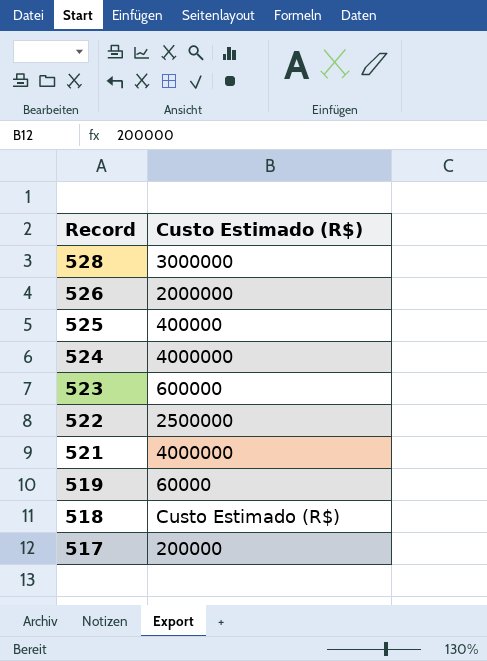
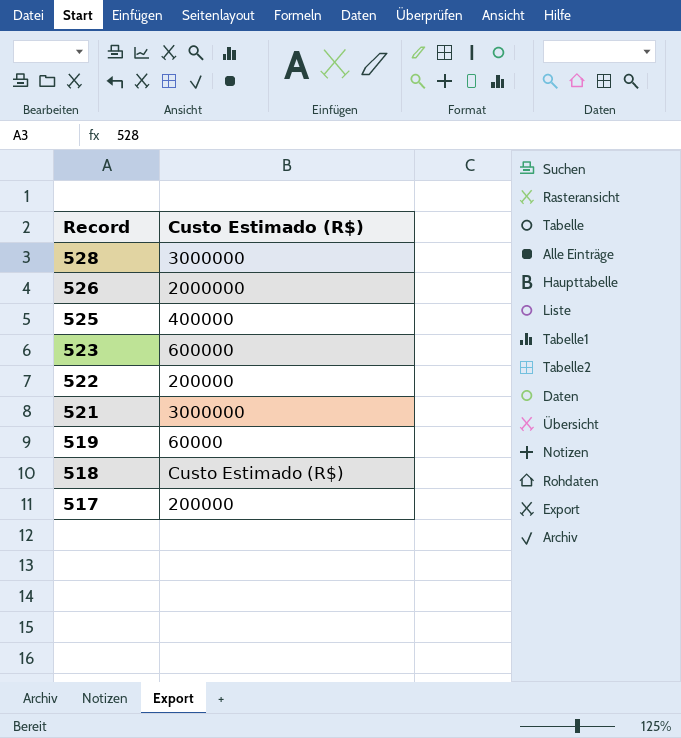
row 524: 4000000 -> none
522 | Custo Estimado (R$): 2500000 -> 200000
521 | Custo Estimado (R$): 4000000 -> 3000000

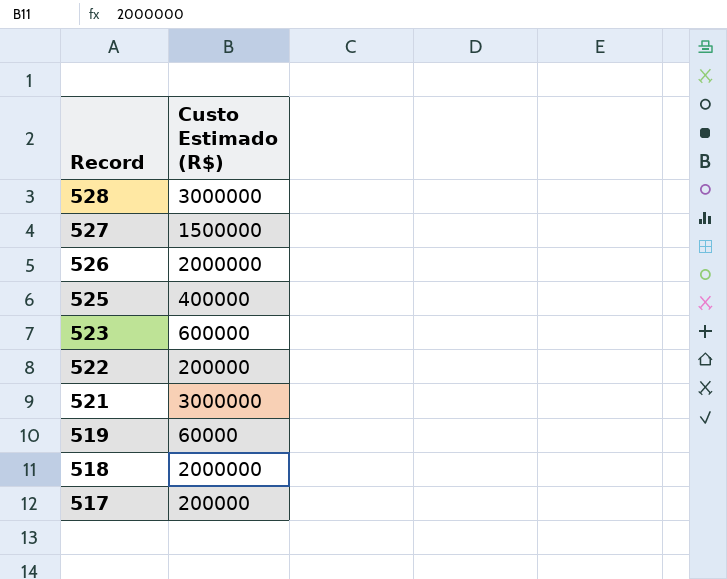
row 527: none -> 1500000
518 | Custo Estimado (R$): Custo Estimado (R$) -> 2000000

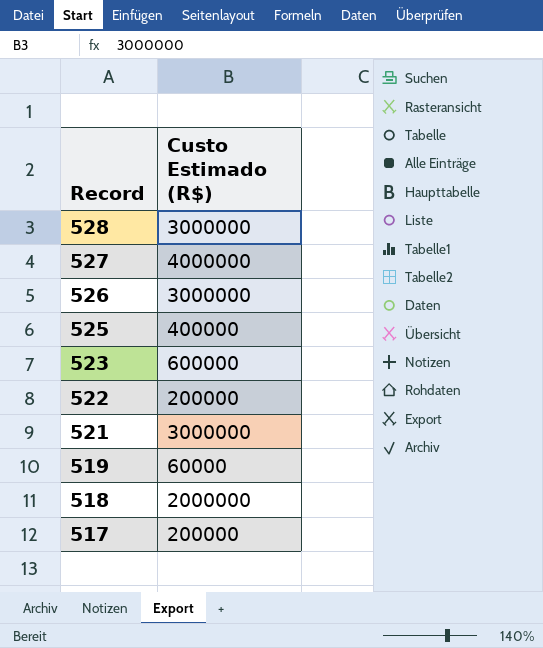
527 | Custo Estimado (R$): 1500000 -> 4000000
526 | Custo Estimado (R$): 2000000 -> 3000000

